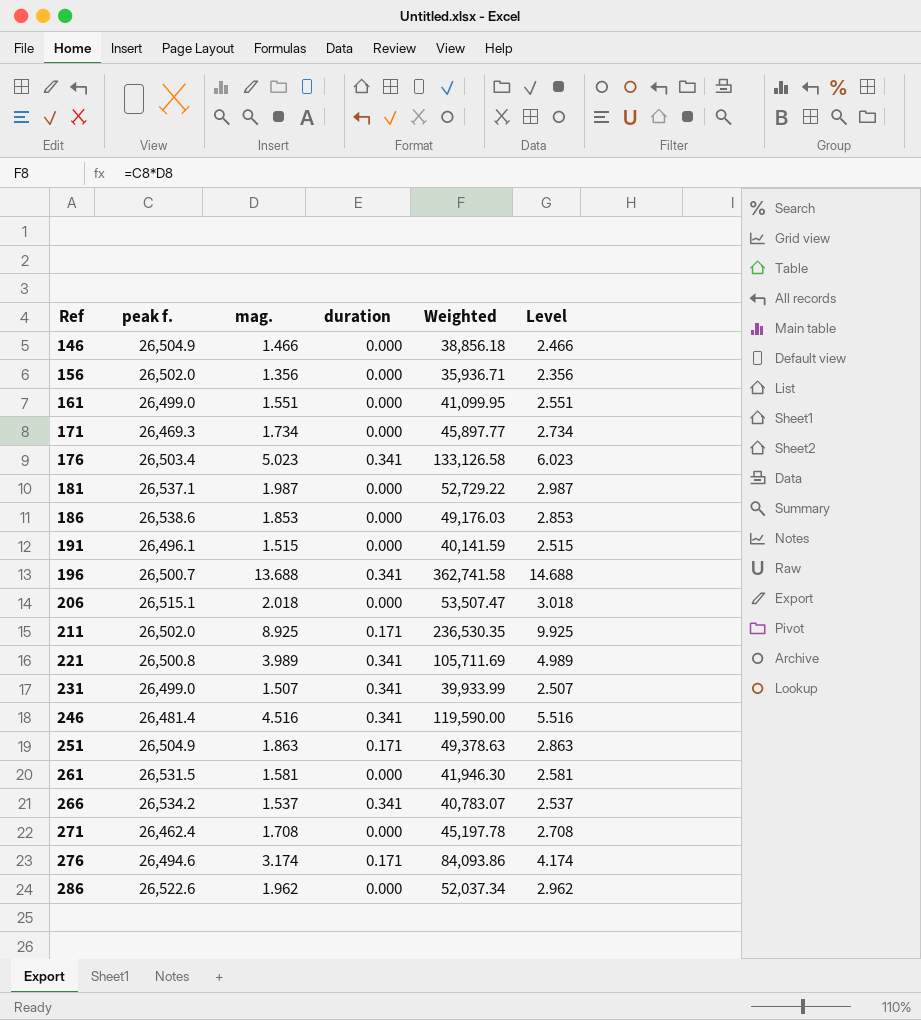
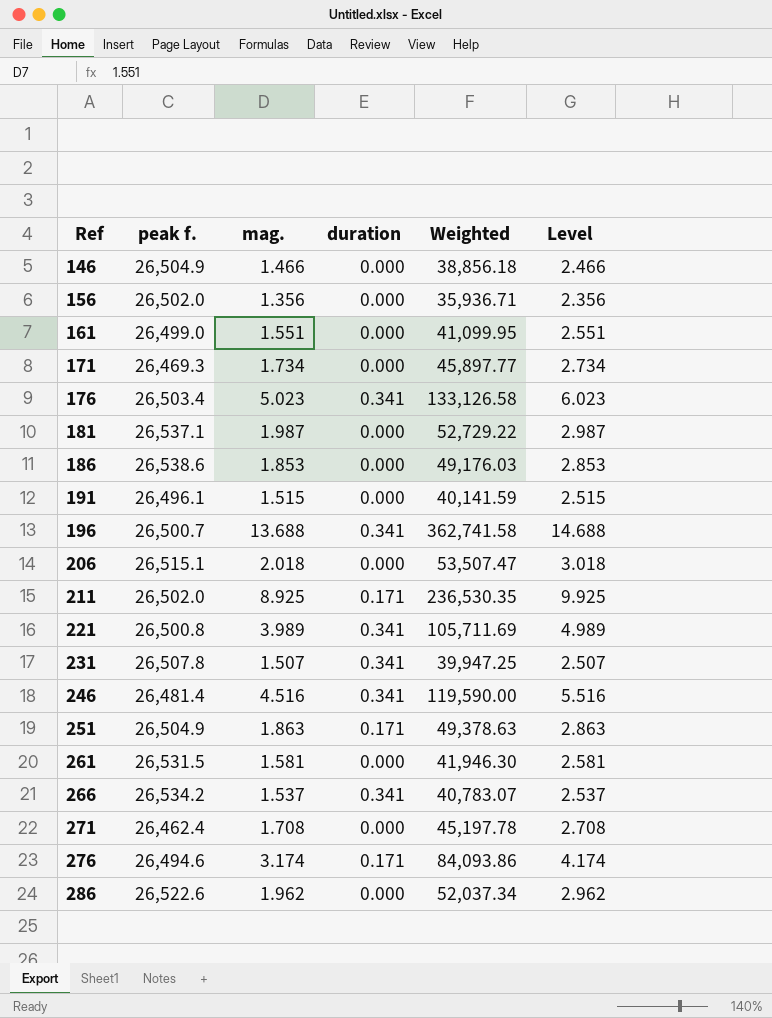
231 | peak f.: 26,499.0 -> 26,507.8
231 | Weighted: 39,933.99 -> 39,947.25

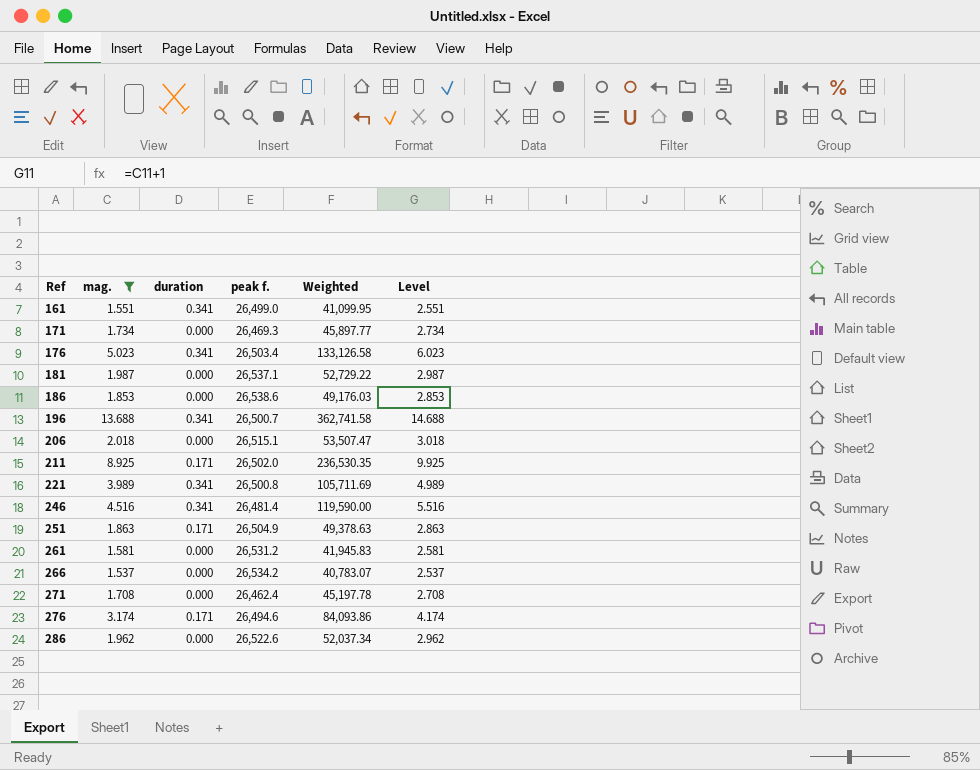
filter: none -> mag. >= 1.537
column peak f. | position: 2 -> 4
161 | duration: 0.000 -> 0.341
261 | peak f.: 26,531.5 -> 26,531.2
261 | Weighted: 41,946.30 -> 41,945.83
266 | duration: 0.341 -> 0.000

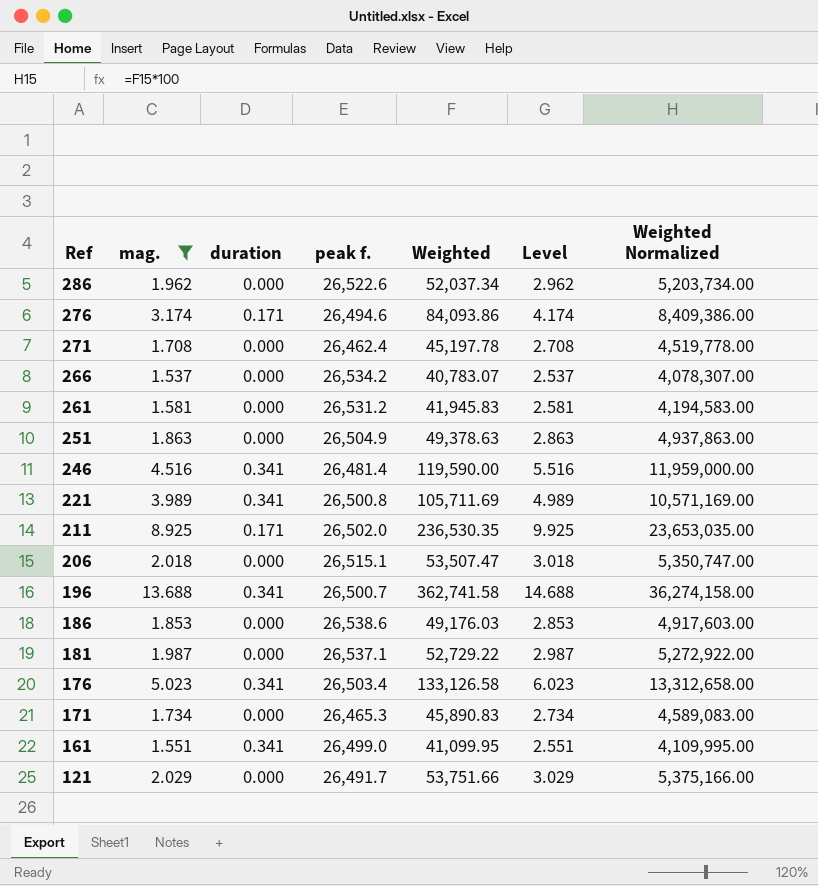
row order: Ref ascending -> Ref descending
column Weighted Normalized | formula: none -> [Weighted] * 100
251 | duration: 0.171 -> 0.000
171 | peak f.: 26,469.3 -> 26,465.3
171 | Weighted: 45,897.77 -> 45,890.83
row 121: none -> 2.029 | 0.000 | 26,491.7 | 53,751.66 | 3.029 | 5,375,166.00

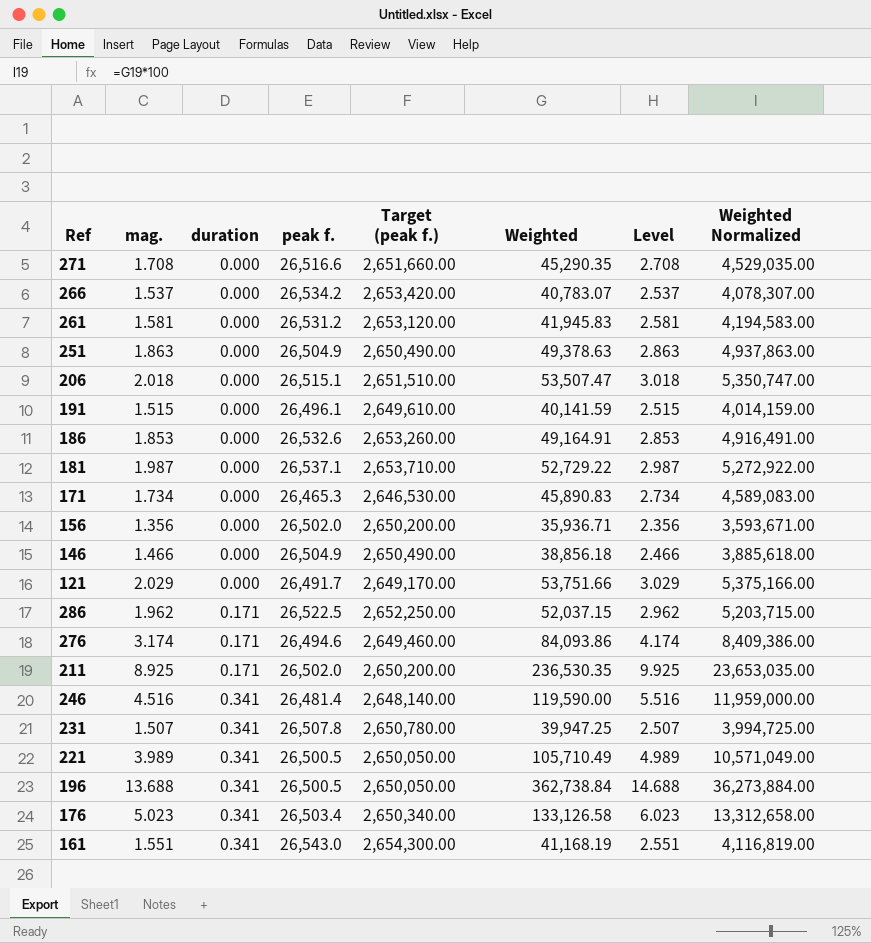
filter: mag. >= 1.537 -> none
row order: Ref descending -> duration ascending
column Target (peak f.) | formula: none -> [peak f.] * 100
271 | peak f.: 26,462.4 -> 26,516.6
271 | Weighted: 45,197.78 -> 45,290.35
271 | Weighted Normalized: 4,519,778.00 -> 4,529,035.00
186 | peak f.: 26,538.6 -> 26,532.6
186 | Weighted: 49,176.03 -> 49,164.91
186 | Weighted Normalized: 4,917,603.00 -> 4,916,491.00
286 | duration: 0.000 -> 0.171
286 | peak f.: 26,522.6 -> 26,522.5
286 | Weighted: 52,037.34 -> 52,037.15
286 | Weighted Normalized: 5,203,734.00 -> 5,203,715.00
221 | peak f.: 26,500.8 -> 26,500.5
221 | Weighted: 105,711.69 -> 105,710.49
221 | Weighted Normalized: 10,571,169.00 -> 10,571,049.00
196 | peak f.: 26,500.7 -> 26,500.5
196 | Weighted: 362,741.58 -> 362,738.84
196 | Weighted Normalized: 36,274,158.00 -> 36,273,884.00
161 | peak f.: 26,499.0 -> 26,543.0
161 | Weighted: 41,099.95 -> 41,168.19
161 | Weighted Normalized: 4,109,995.00 -> 4,116,819.00

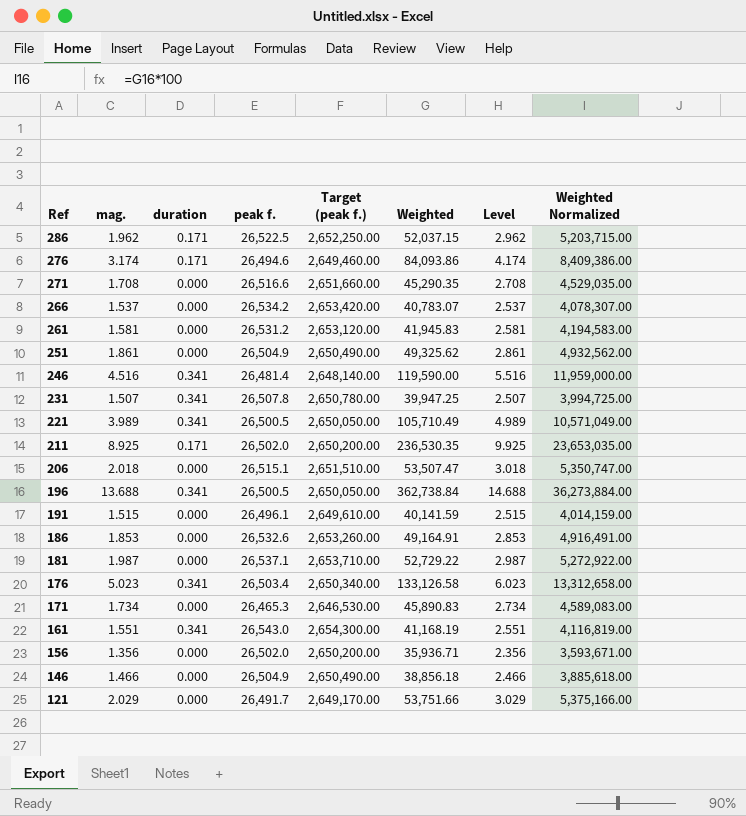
row order: duration ascending -> Ref descending
251 | mag.: 1.863 -> 1.861
251 | Weighted: 49,378.63 -> 49,325.62
251 | Level: 2.863 -> 2.861
251 | Weighted Normalized: 4,937,863.00 -> 4,932,562.00

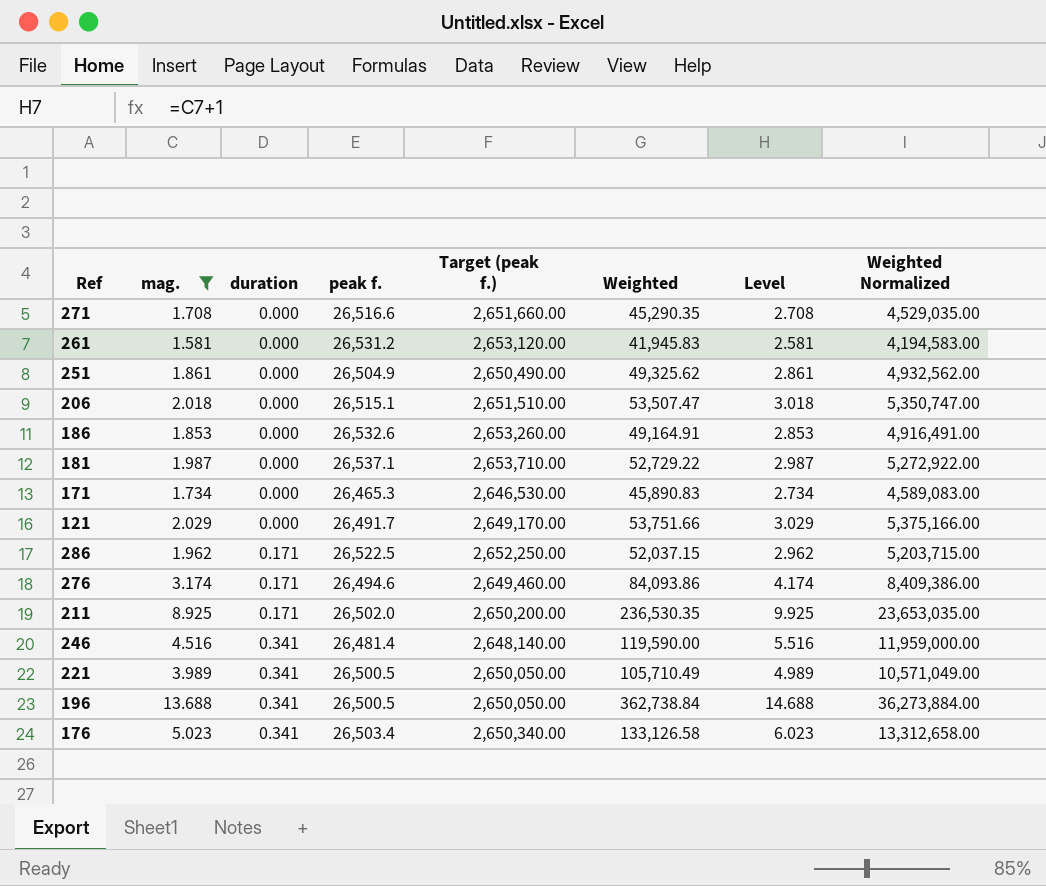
filter: none -> mag. >= 1.581
row order: Ref descending -> duration ascending

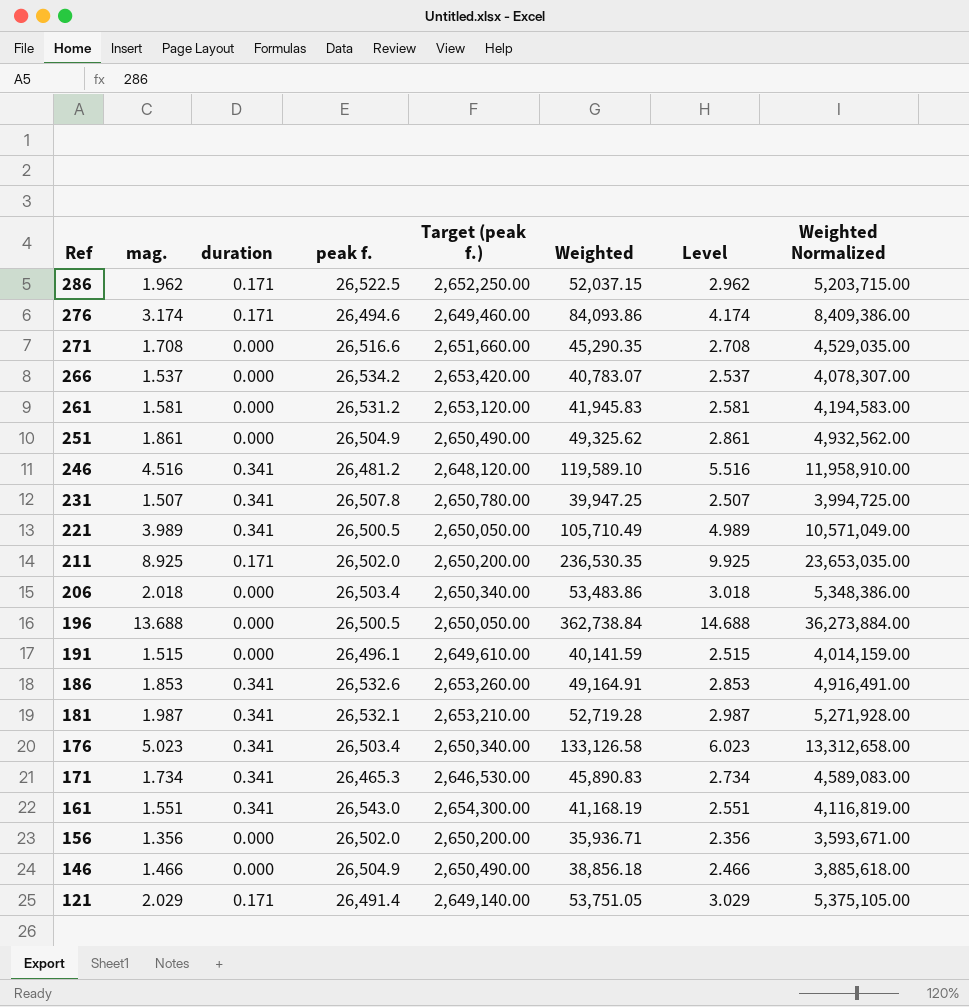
filter: mag. >= 1.581 -> none
row order: duration ascending -> Ref descending
246 | peak f.: 26,481.4 -> 26,481.2
246 | Target (peak f.): 2,648,140.00 -> 2,648,120.00
246 | Weighted: 119,590.00 -> 119,589.10
246 | Weighted Normalized: 11,959,000.00 -> 11,958,910.00
206 | peak f.: 26,515.1 -> 26,503.4
206 | Target (peak f.): 2,651,510.00 -> 2,650,340.00
206 | Weighted: 53,507.47 -> 53,483.86
206 | Weighted Normalized: 5,350,747.00 -> 5,348,386.00
196 | duration: 0.341 -> 0.000
186 | duration: 0.000 -> 0.341
181 | duration: 0.000 -> 0.341
181 | peak f.: 26,537.1 -> 26,532.1
181 | Target (peak f.): 2,653,710.00 -> 2,653,210.00
181 | Weighted: 52,729.22 -> 52,719.28
181 | Weighted Normalized: 5,272,922.00 -> 5,271,928.00
171 | duration: 0.000 -> 0.341
121 | duration: 0.000 -> 0.171
121 | peak f.: 26,491.7 -> 26,491.4
121 | Target (peak f.): 2,649,170.00 -> 2,649,140.00
121 | Weighted: 53,751.66 -> 53,751.05
121 | Weighted Normalized: 5,375,166.00 -> 5,375,105.00

